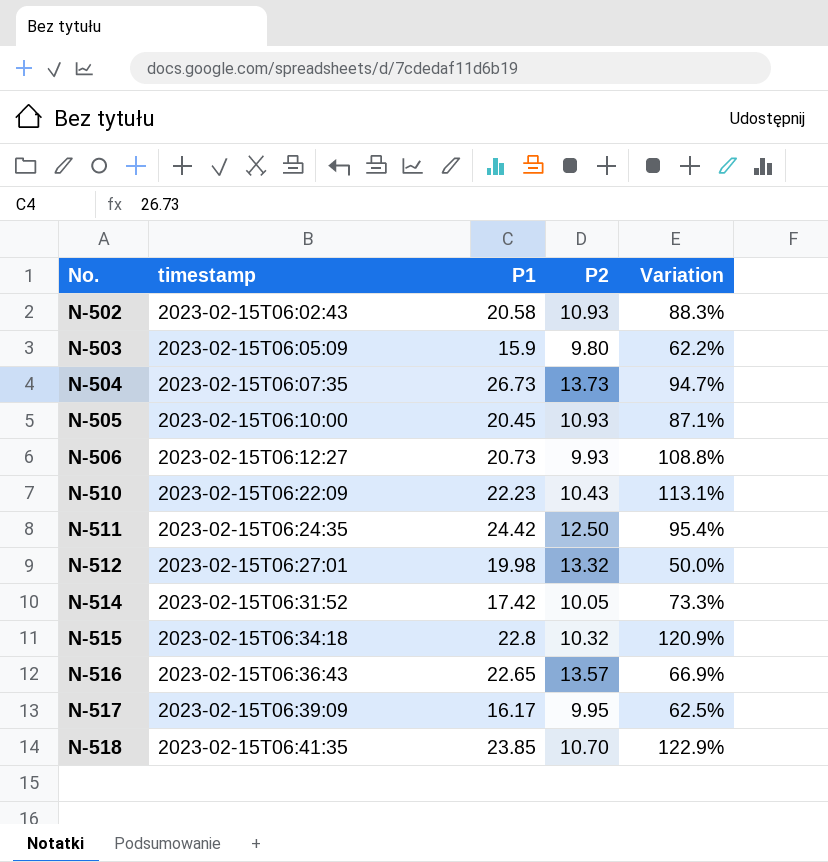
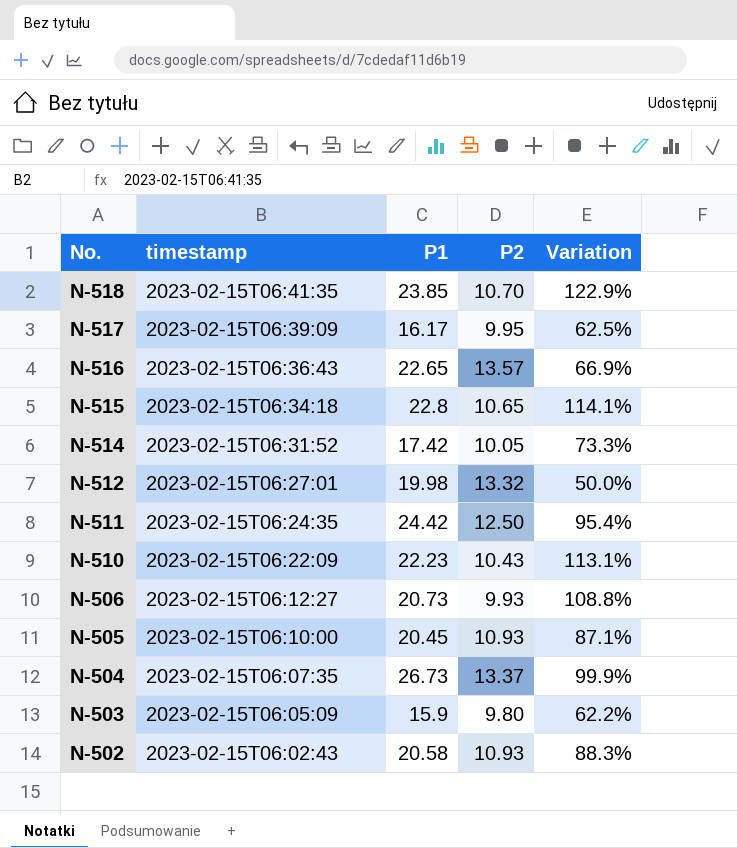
row order: No. ascending -> No. descending
N-515 | P2: 10.32 -> 10.65
N-515 | Variation: 120.9% -> 114.1%
N-504 | P2: 13.73 -> 13.37
N-504 | Variation: 94.7% -> 99.9%

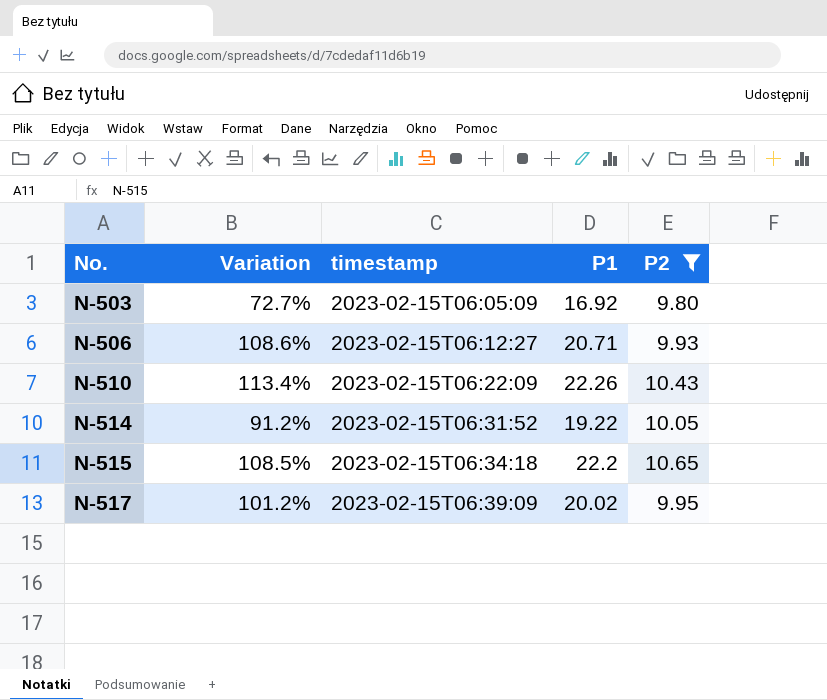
filter: none -> P2 <= 10.65
row order: No. descending -> No. ascending
column Variation | position: 5 -> 2
N-503 | Variation: 62.2% -> 72.7%
N-503 | P1: 15.9 -> 16.92
N-506 | Variation: 108.8% -> 108.6%
N-506 | P1: 20.73 -> 20.71
N-510 | Variation: 113.1% -> 113.4%
N-510 | P1: 22.23 -> 22.26
N-514 | Variation: 73.3% -> 91.2%
N-514 | P1: 17.42 -> 19.22
N-515 | Variation: 114.1% -> 108.5%
N-515 | P1: 22.8 -> 22.2
N-517 | Variation: 62.5% -> 101.2%
N-517 | P1: 16.17 -> 20.02

